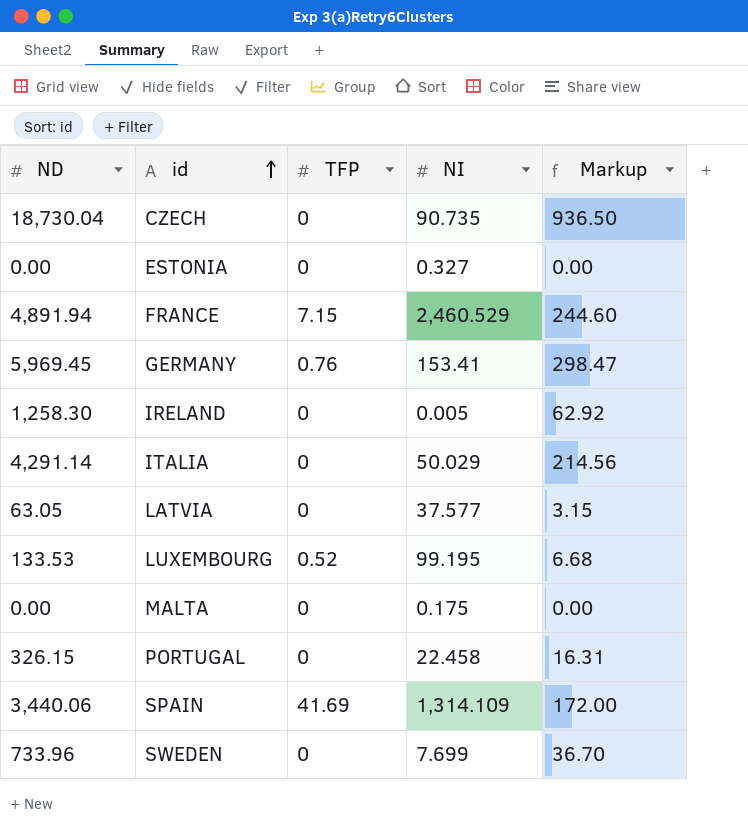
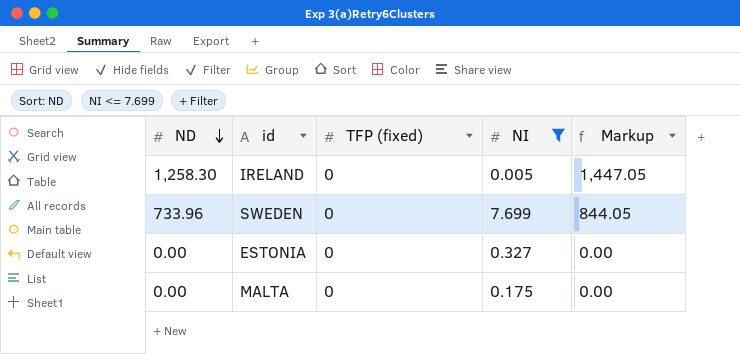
filter: none -> NI <= 7.699
row order: id ascending -> ND descending
column name: TFP -> TFP (fixed)
column Markup | formula: [ND] * 0.05 -> [ND] * 1.15

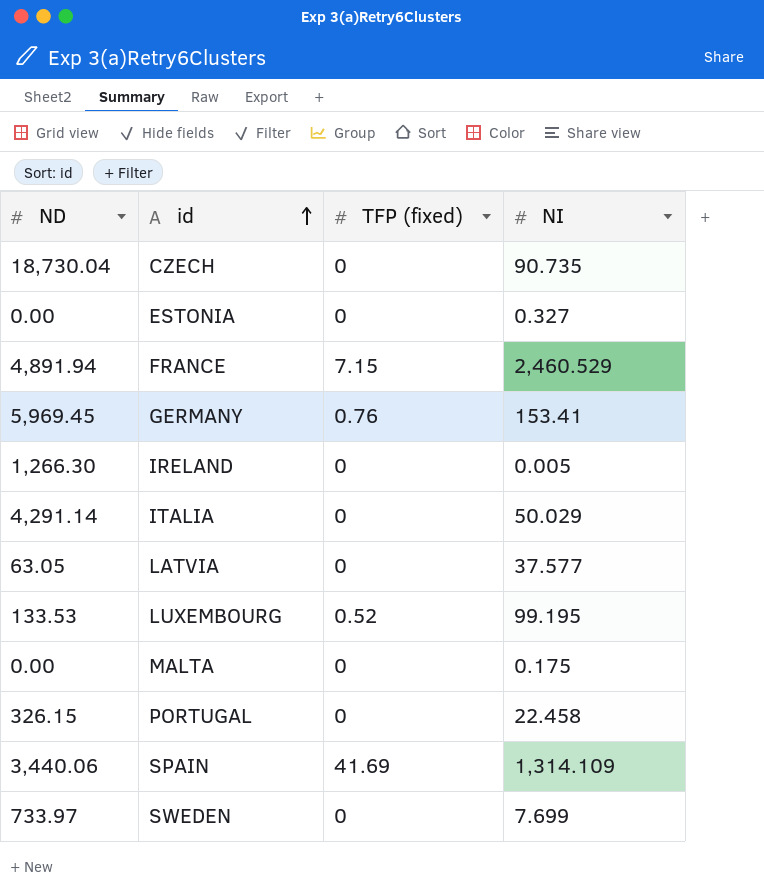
filter: NI <= 7.699 -> none
row order: ND descending -> id ascending
column Markup | formula: [ND] * 1.15 -> none
IRELAND | ND: 1,258.30 -> 1,266.30
SWEDEN | ND: 733.96 -> 733.97

